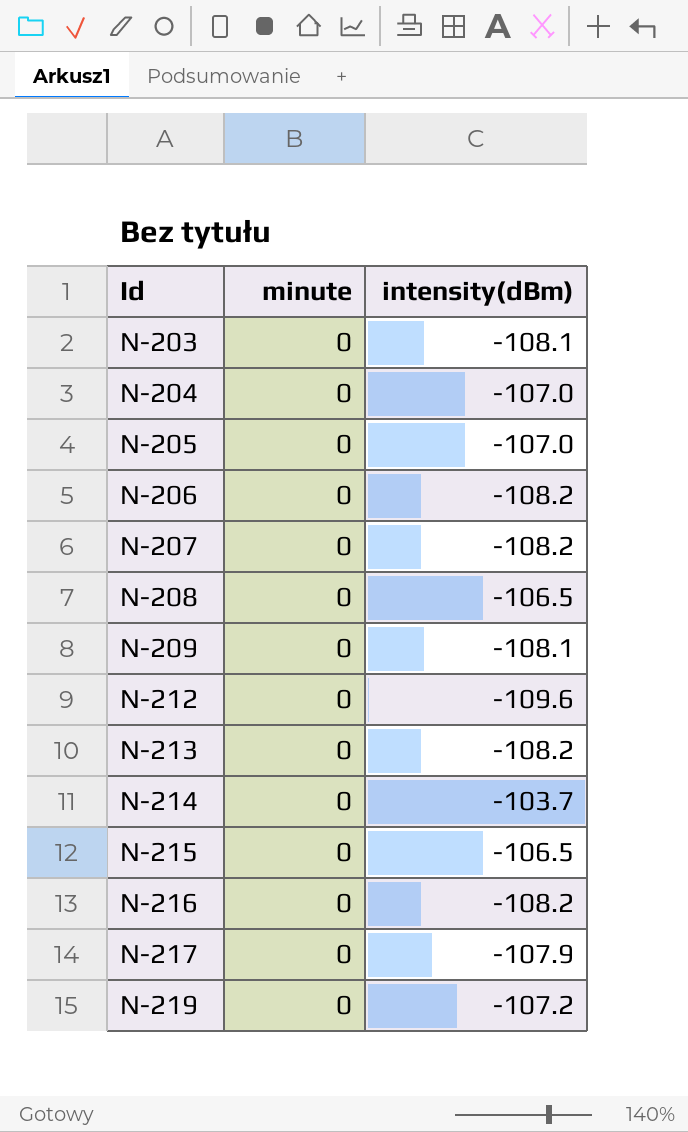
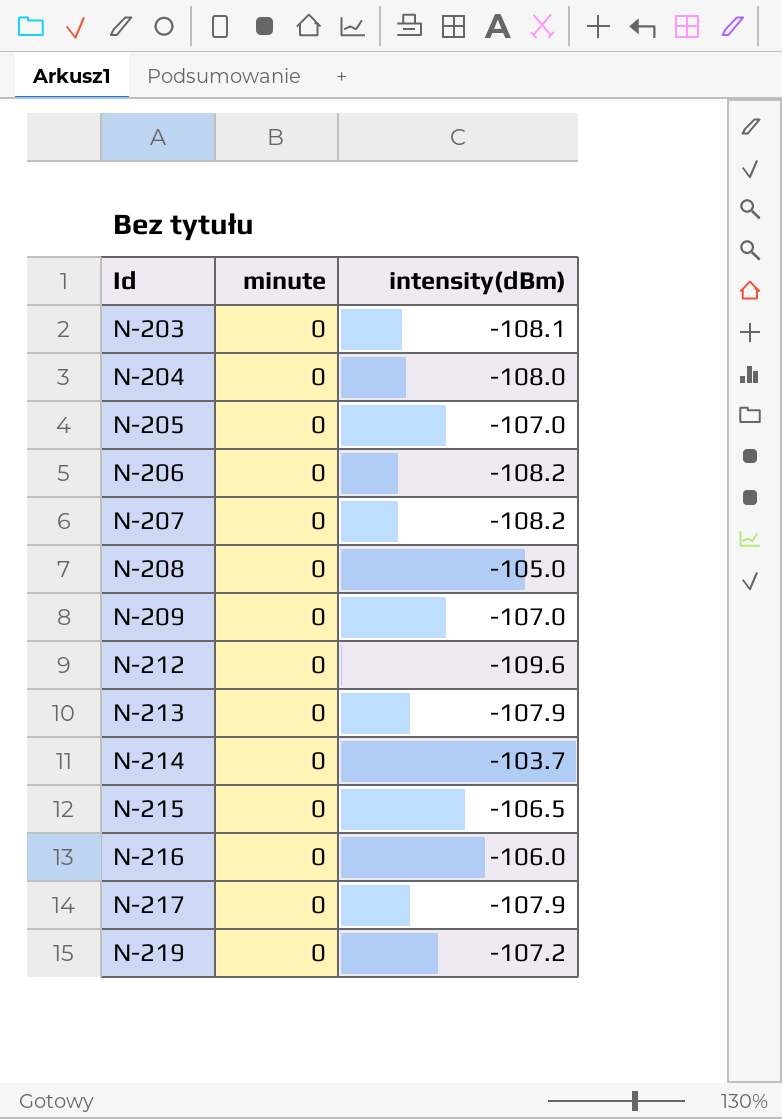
N-204 | intensity(dBm): -107.0 -> -108.0
N-208 | intensity(dBm): -106.5 -> -105.0
N-209 | intensity(dBm): -108.1 -> -107.0
N-213 | intensity(dBm): -108.2 -> -107.9
N-216 | intensity(dBm): -108.2 -> -106.0

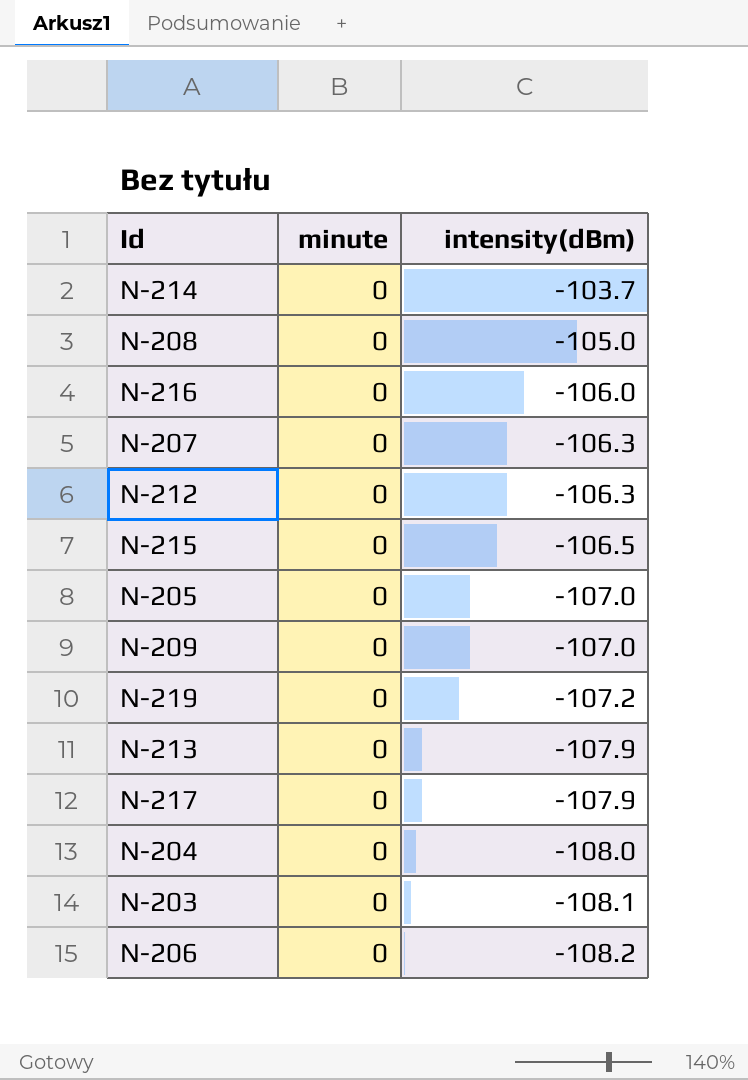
row order: Id ascending -> intensity(dBm) descending
N-207 | intensity(dBm): -108.2 -> -106.3
N-212 | intensity(dBm): -109.6 -> -106.3

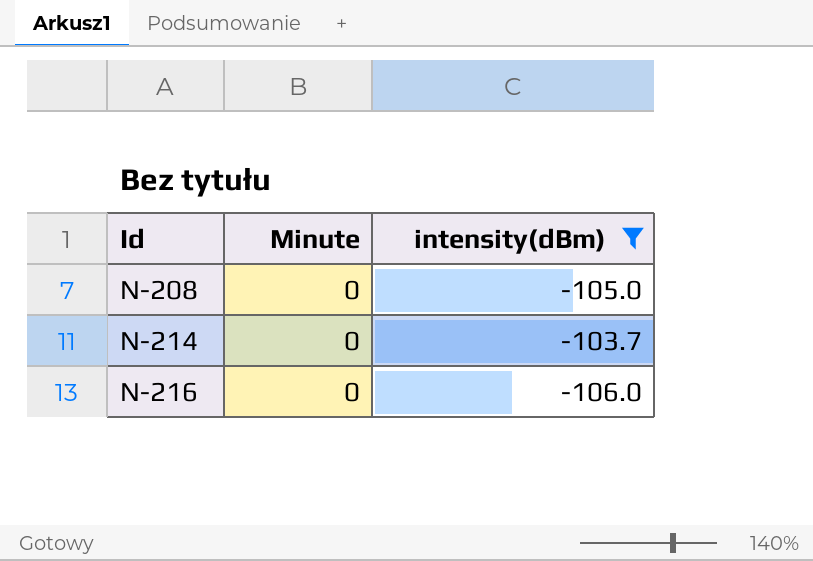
filter: none -> intensity(dBm) >= -106.0
row order: intensity(dBm) descending -> Id ascending
column name: minute -> Minute

